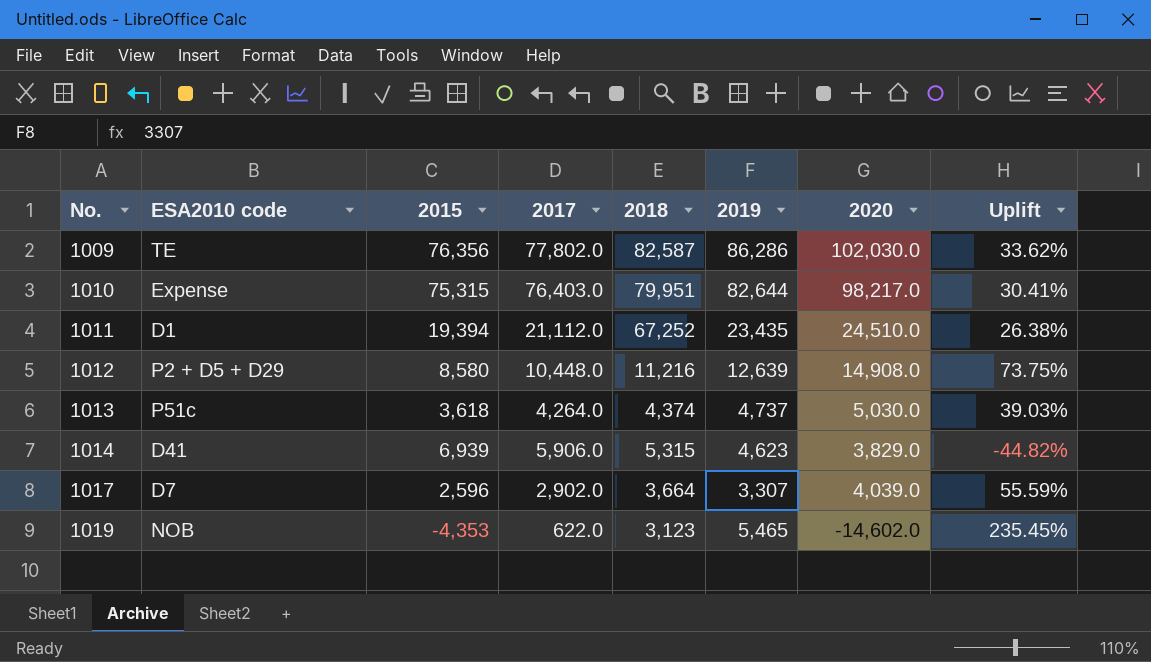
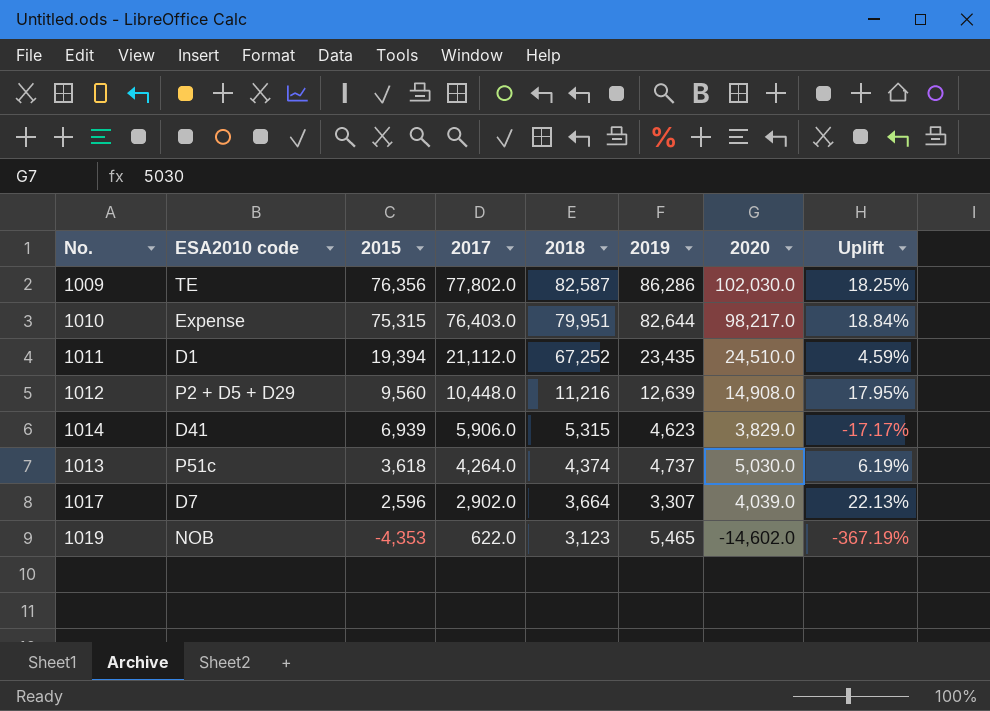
row order: No. ascending -> 2015 descending
column Uplift | formula: ([2020] - [2015]) / [2015] -> ([2020] - [2019]) / [2019]
1012 | 2015: 8,580 -> 9,560

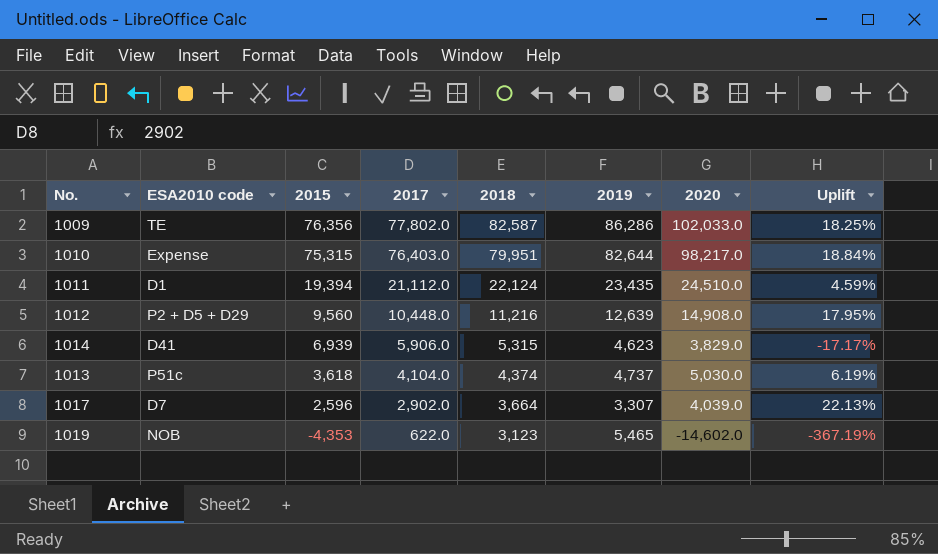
1009 | 2020: 102,030.0 -> 102,033.0
1011 | 2018: 67,252 -> 22,124
1013 | 2017: 4,264.0 -> 4,104.0

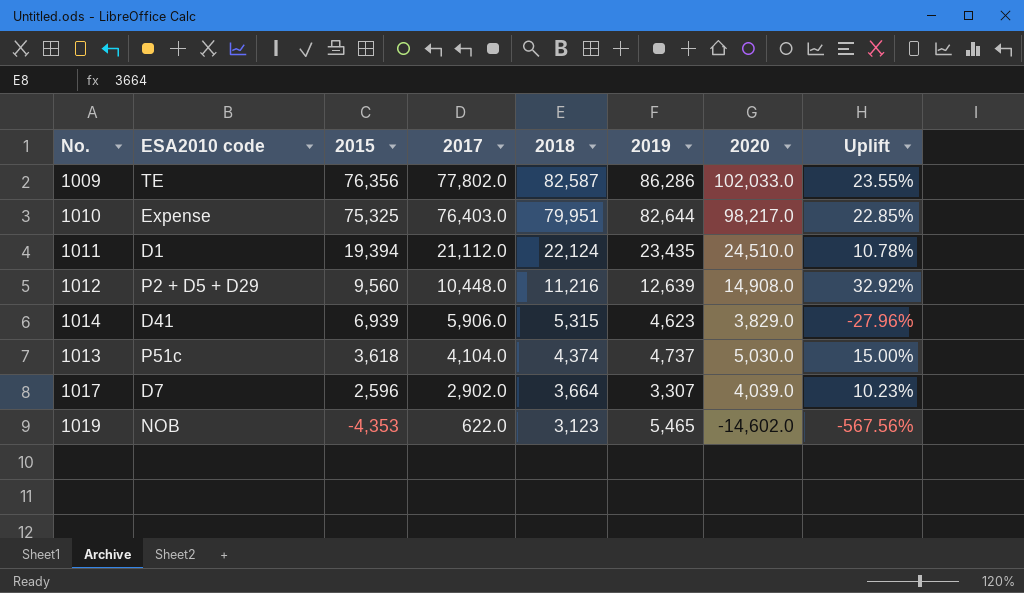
column Uplift | formula: ([2020] - [2019]) / [2019] -> ([2020] - [2018]) / [2018]
1010 | 2015: 75,315 -> 75,325

